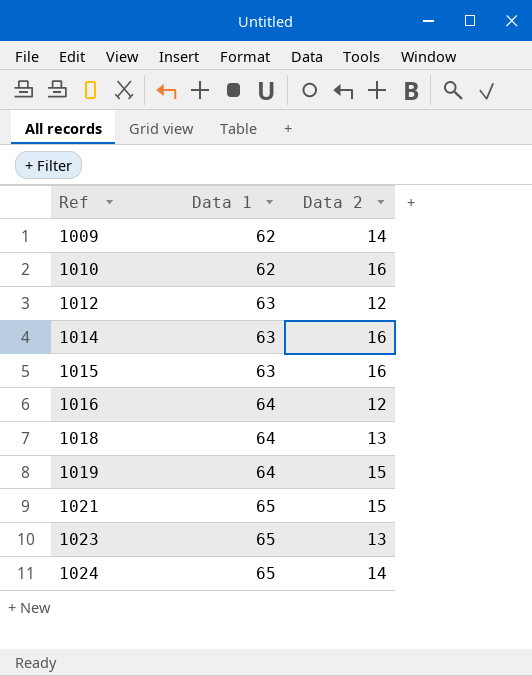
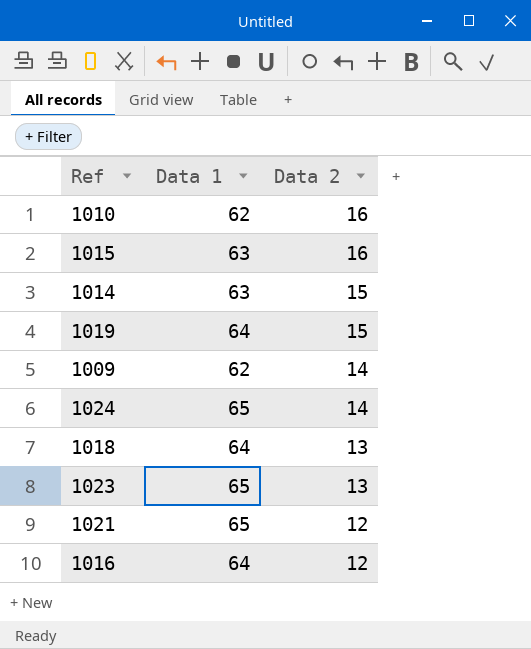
row order: Ref ascending -> Data 2 descending
row 1012: 63 | 12 -> none
1014 | Data 2: 16 -> 15
1021 | Data 2: 15 -> 12

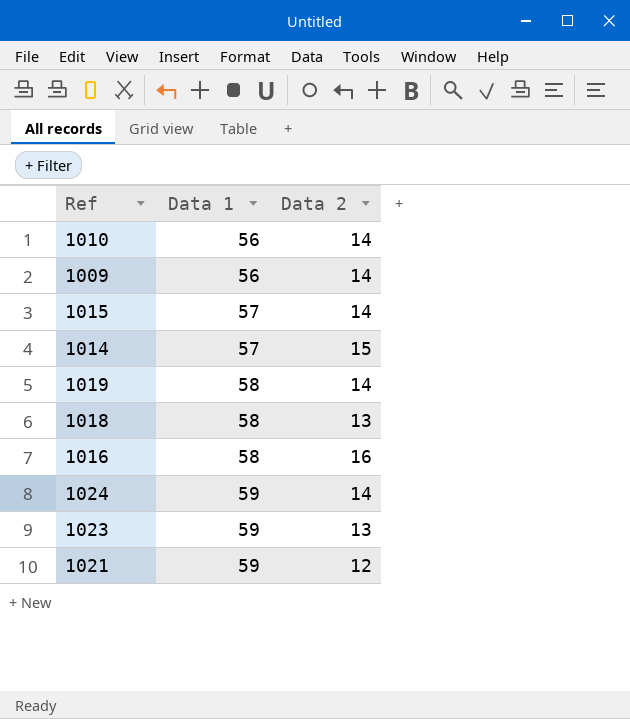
row order: Data 2 descending -> Data 1 ascending
1010 | Data 1: 62 -> 56
1010 | Data 2: 16 -> 14
1009 | Data 1: 62 -> 56
1015 | Data 1: 63 -> 57
1015 | Data 2: 16 -> 14
1014 | Data 1: 63 -> 57
1019 | Data 1: 64 -> 58
1019 | Data 2: 15 -> 14
1018 | Data 1: 64 -> 58
1016 | Data 1: 64 -> 58
1016 | Data 2: 12 -> 16
1024 | Data 1: 65 -> 59
1023 | Data 1: 65 -> 59
1021 | Data 1: 65 -> 59

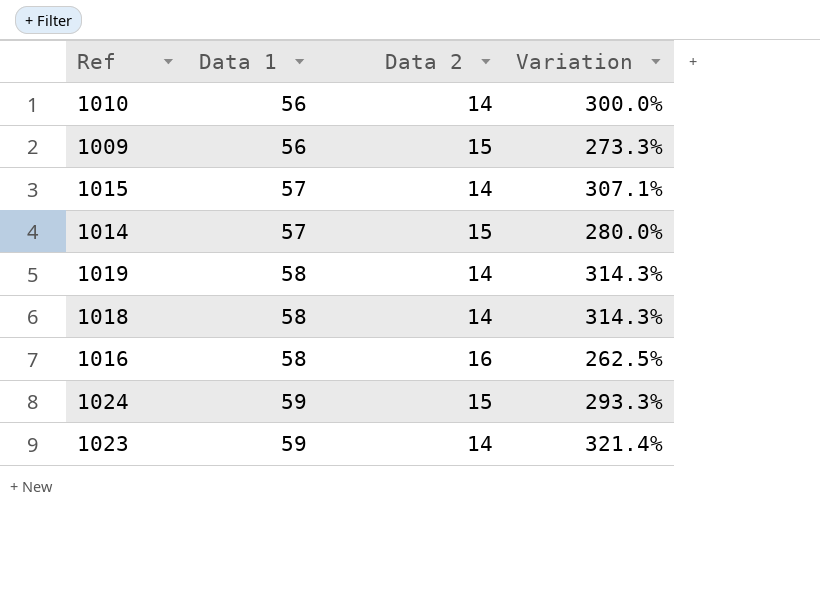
column Variation | formula: none -> ([Data 1] - [Data 2]) / [Data 2]
row 1021: 59 | 12 -> none
1009 | Data 2: 14 -> 15
1018 | Data 2: 13 -> 14
1024 | Data 2: 14 -> 15
1023 | Data 2: 13 -> 14

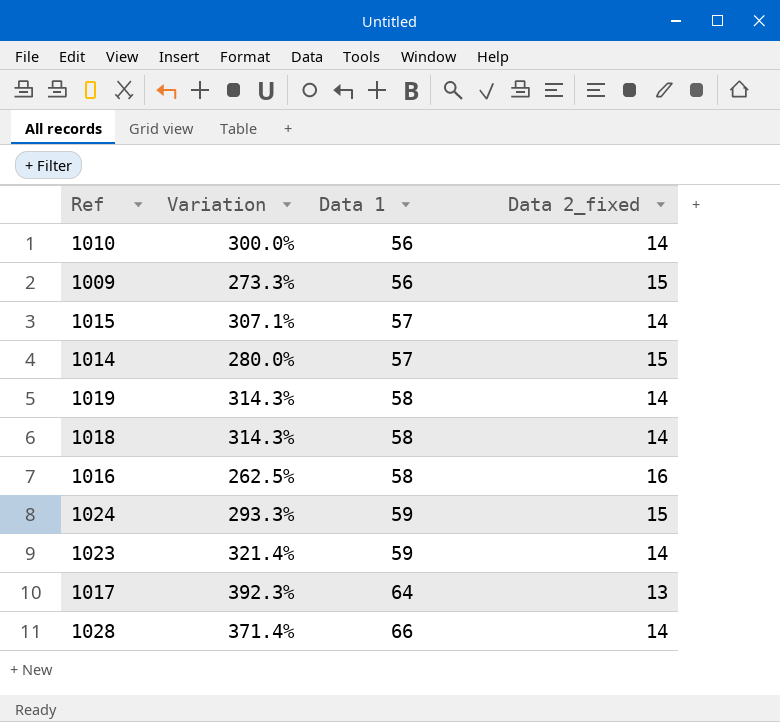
column Variation | position: 4 -> 2
column name: Data 2 -> Data 2_fixed
row 1017: none -> 392.3% | 64 | 13
row 1028: none -> 371.4% | 66 | 14

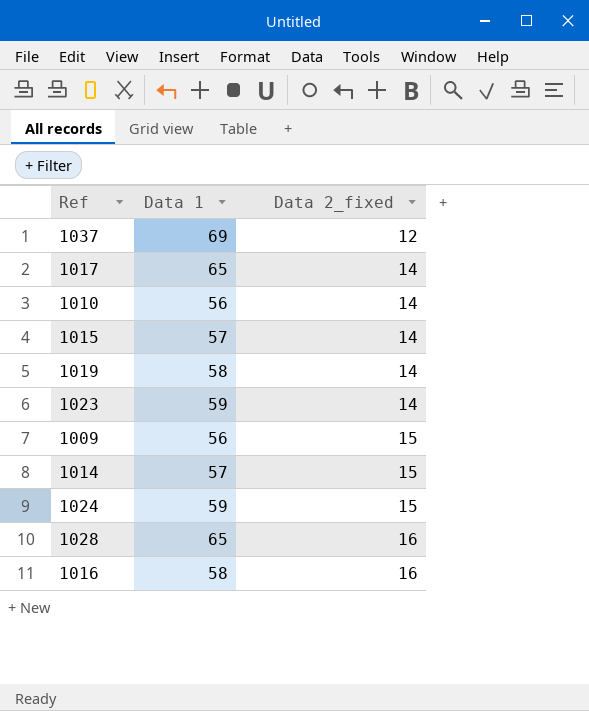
row order: Data 1 ascending -> Data 2_fixed ascending
column Variation | formula: ([Data 1] - [Data 2_fixed]) / [Data 2_fixed] -> none
row 1018: 314.3% | 58 | 14 -> none
row 1037: none -> 69 | 12
1017 | Data 1: 64 -> 65
1017 | Data 2_fixed: 13 -> 14
1028 | Data 1: 66 -> 65
1028 | Data 2_fixed: 14 -> 16

